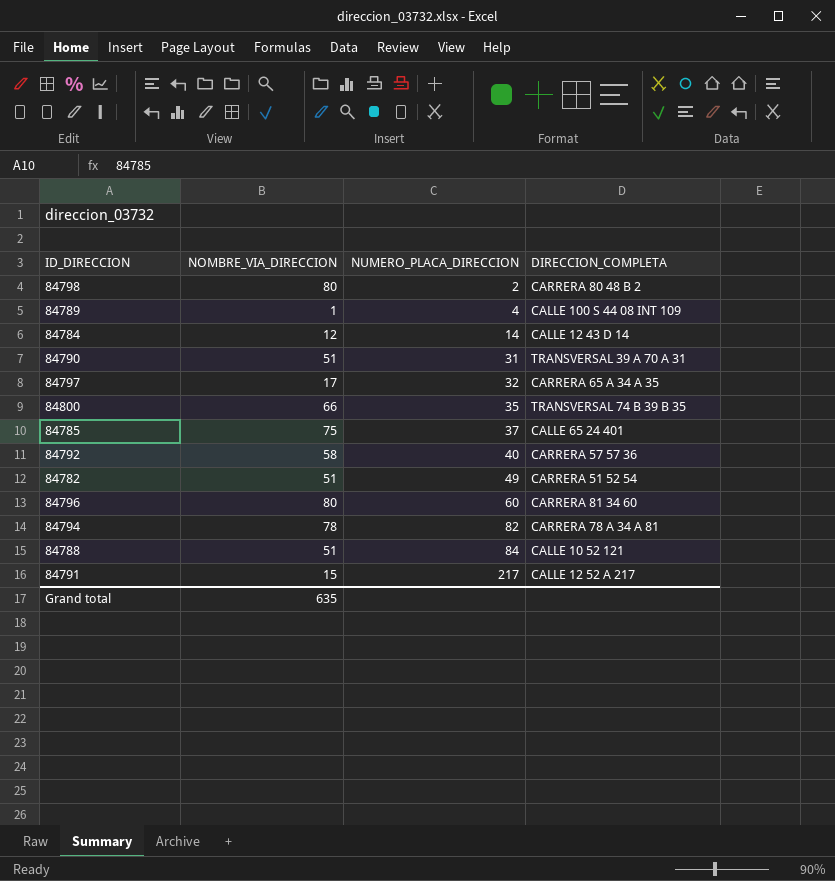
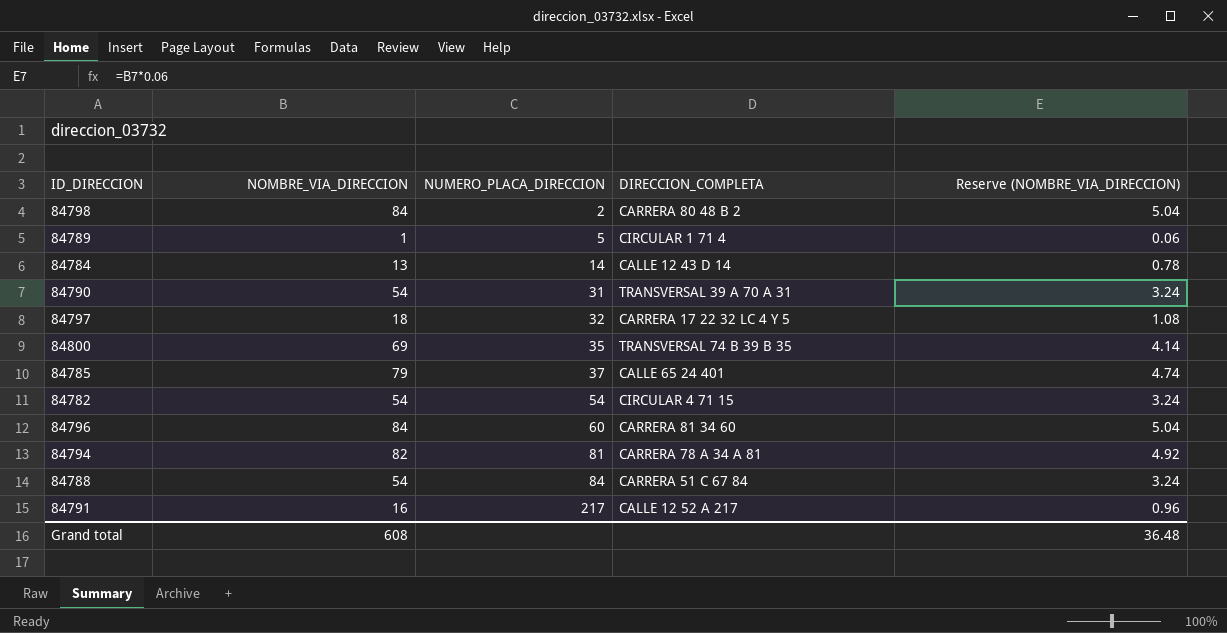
column Reserve (NOMBRE_VIA_DIRECCION) | formula: none -> [NOMBRE_VIA_DIRECCION] * 0.06
row 84792: 58 | 40 | CARRERA 57 57 36 -> none
84798 | NOMBRE_VIA_DIRECCION: 80 -> 84
84789 | NUMERO_PLACA_DIRECCION: 4 -> 5
84789 | DIRECCION_COMPLETA: CALLE 100 S 44 08 INT 109 -> CIRCULAR 1 71 4
84784 | NOMBRE_VIA_DIRECCION: 12 -> 13
84790 | NOMBRE_VIA_DIRECCION: 51 -> 54
84797 | NOMBRE_VIA_DIRECCION: 17 -> 18
84797 | DIRECCION_COMPLETA: CARRERA 65 A 34 A 35 -> CARRERA 17 22 32 LC 4 Y 5
84800 | NOMBRE_VIA_DIRECCION: 66 -> 69
84785 | NOMBRE_VIA_DIRECCION: 75 -> 79
84782 | NOMBRE_VIA_DIRECCION: 51 -> 54
84782 | NUMERO_PLACA_DIRECCION: 49 -> 54
84782 | DIRECCION_COMPLETA: CARRERA 51 52 54 -> CIRCULAR 4 71 15
84796 | NOMBRE_VIA_DIRECCION: 80 -> 84
84794 | NOMBRE_VIA_DIRECCION: 78 -> 82
84794 | NUMERO_PLACA_DIRECCION: 82 -> 81
84788 | NOMBRE_VIA_DIRECCION: 51 -> 54
84788 | DIRECCION_COMPLETA: CALLE 10 52 121 -> CARRERA 51 C 67 84
84791 | NOMBRE_VIA_DIRECCION: 15 -> 16
Grand total | NOMBRE_VIA_DIRECCION: 635 -> 608

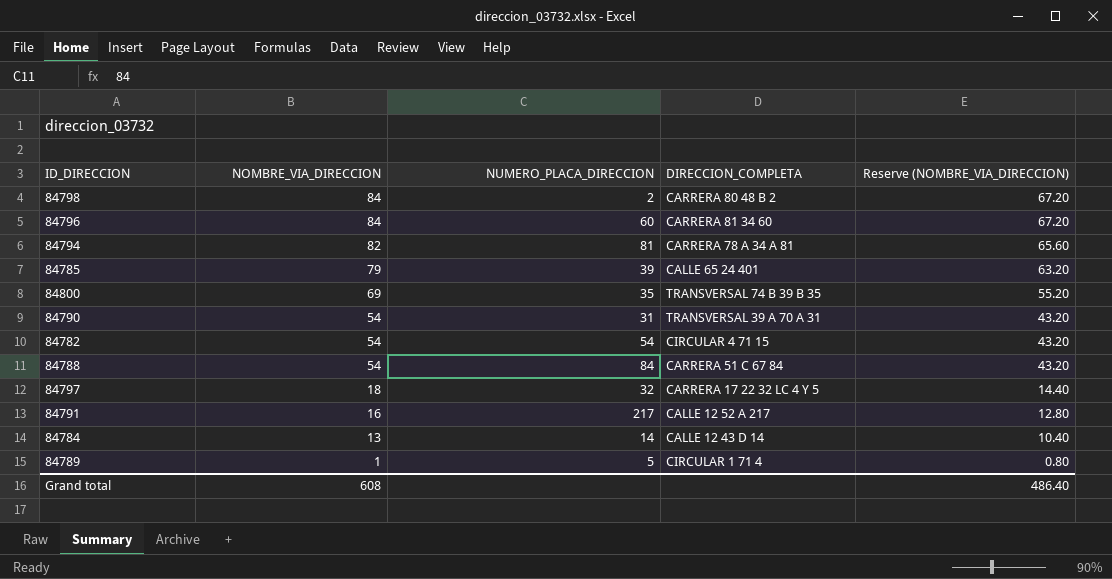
row order: NUMERO_PLACA_DIRECCION ascending -> NOMBRE_VIA_DIRECCION descending
column Reserve (NOMBRE_VIA_DIRECCION) | formula: [NOMBRE_VIA_DIRECCION] * 0.06 -> [NOMBRE_VIA_DIRECCION] * 0.8
84785 | NUMERO_PLACA_DIRECCION: 37 -> 39
Grand total | Reserve (NOMBRE_VIA_DIRECCION): 36.48 -> 486.40

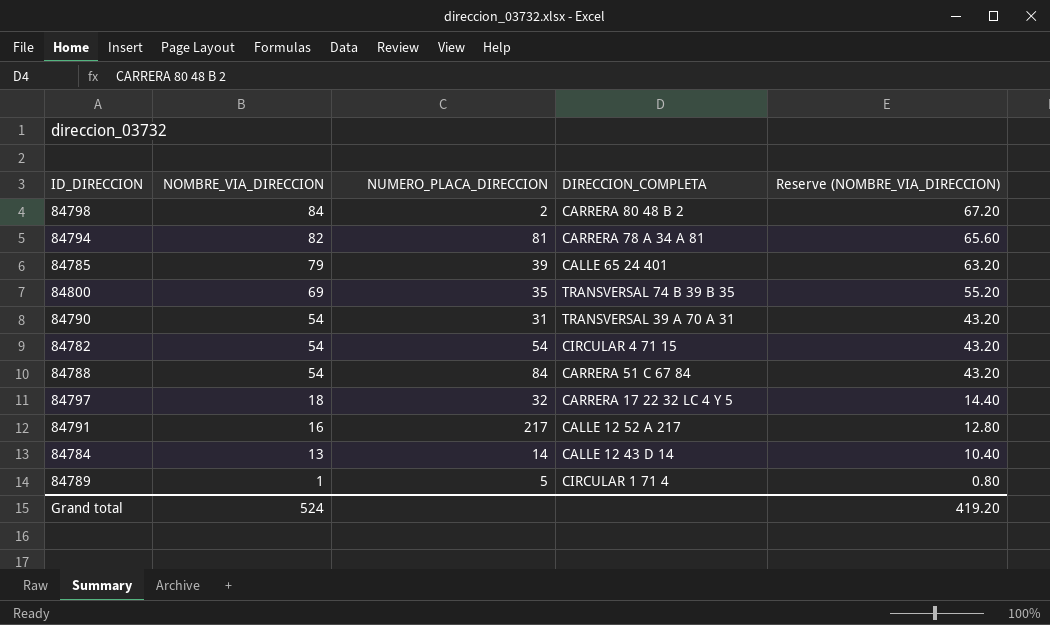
row 84796: 84 | 60 | CARRERA 81 34 60 | 67.20 -> none
Grand total | NOMBRE_VIA_DIRECCION: 608 -> 524
Grand total | Reserve (NOMBRE_VIA_DIRECCION): 486.40 -> 419.20

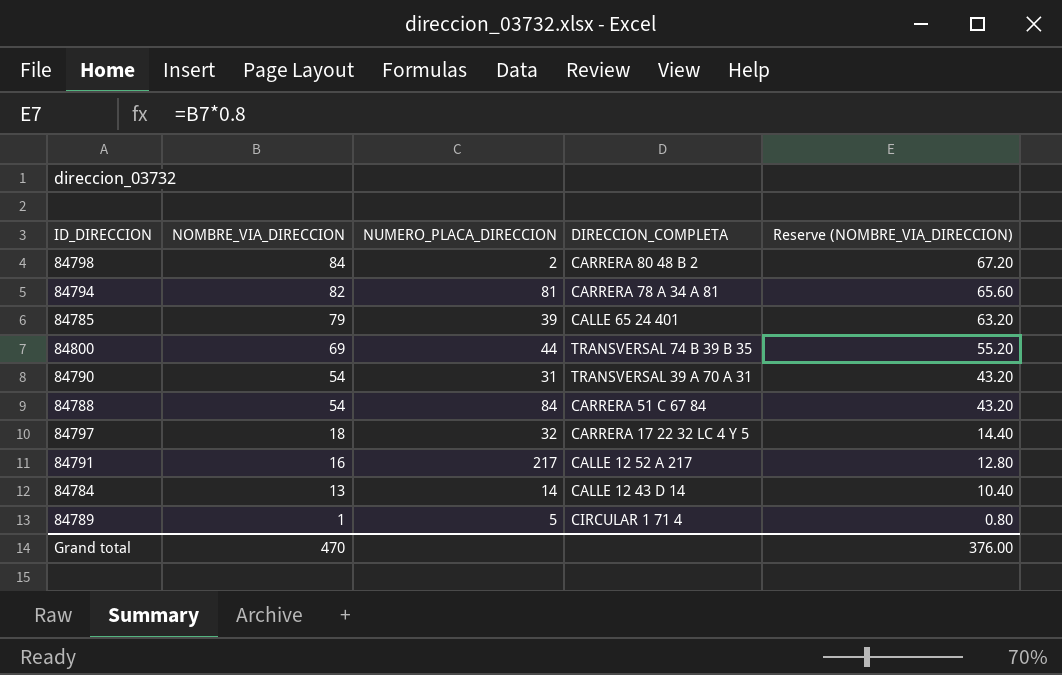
row 84782: 54 | 54 | CIRCULAR 4 71 15 | 43.20 -> none
84800 | NUMERO_PLACA_DIRECCION: 35 -> 44
Grand total | NOMBRE_VIA_DIRECCION: 524 -> 470
Grand total | Reserve (NOMBRE_VIA_DIRECCION): 419.20 -> 376.00

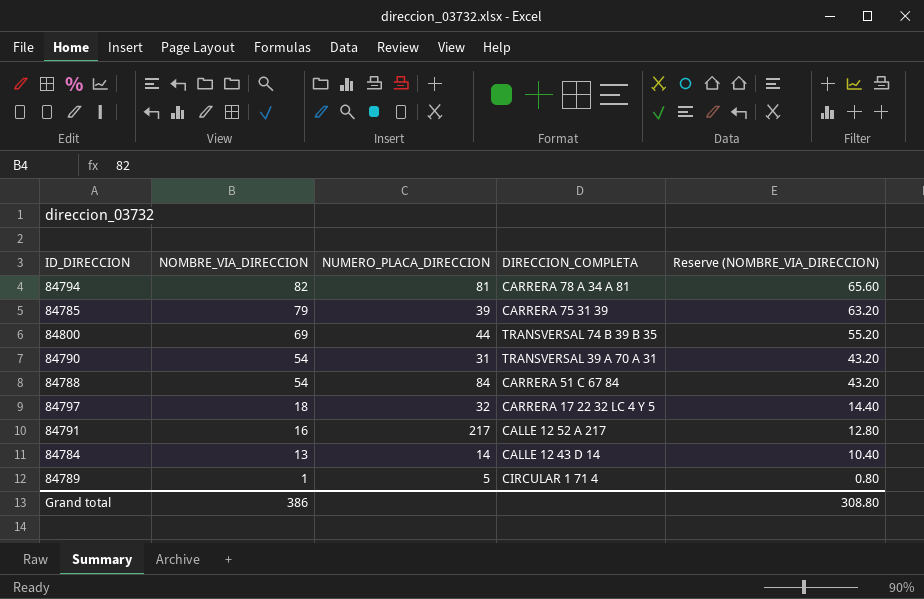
row 84798: 84 | 2 | CARRERA 80 48 B 2 | 67.20 -> none
84785 | DIRECCION_COMPLETA: CALLE 65 24 401 -> CARRERA 75 31 39
Grand total | NOMBRE_VIA_DIRECCION: 470 -> 386
Grand total | Reserve (NOMBRE_VIA_DIRECCION): 376.00 -> 308.80

